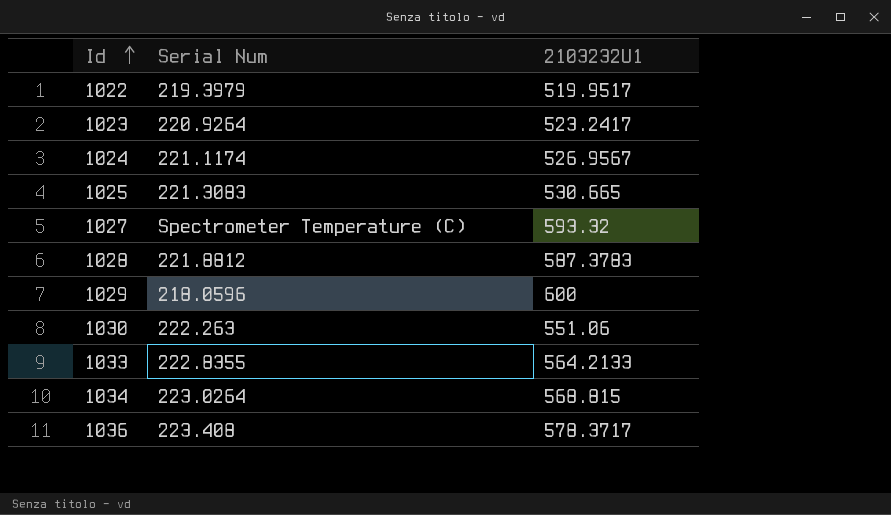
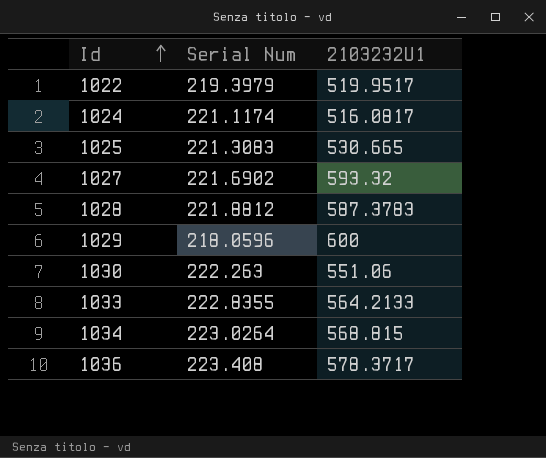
row 1023: 220.9264 | 523.2417 -> none
1024 | 2103232U1: 526.9567 -> 516.0817
1027 | Serial Num: Spectrometer Temperature (C) -> 221.6902

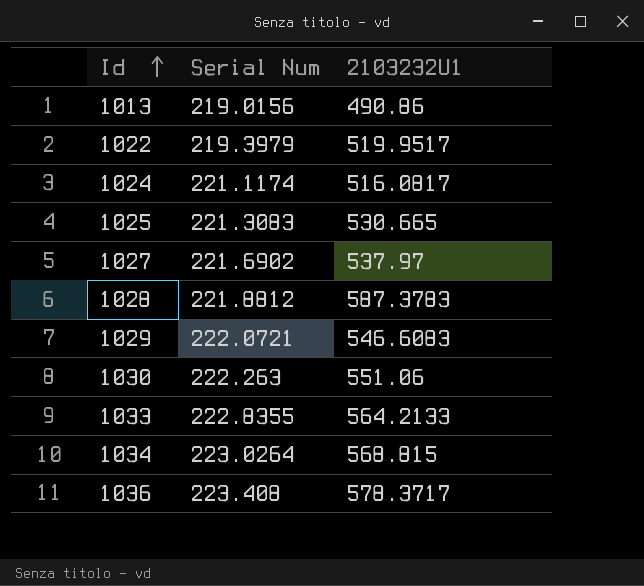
row 1013: none -> 219.0156 | 490.86
1027 | 2103232U1: 593.32 -> 537.97
1029 | Serial Num: 218.0596 -> 222.0721
1029 | 2103232U1: 600 -> 546.6083

